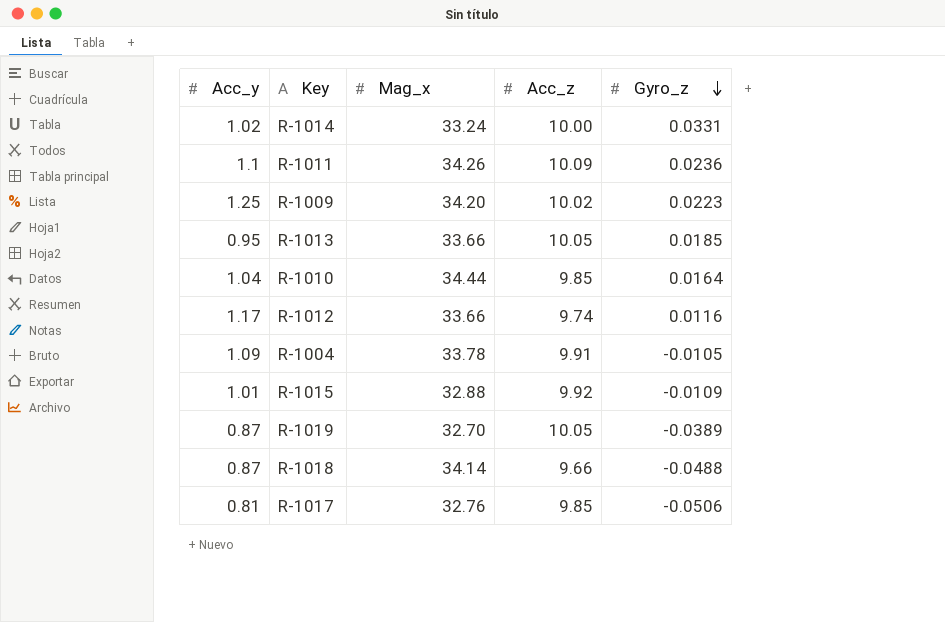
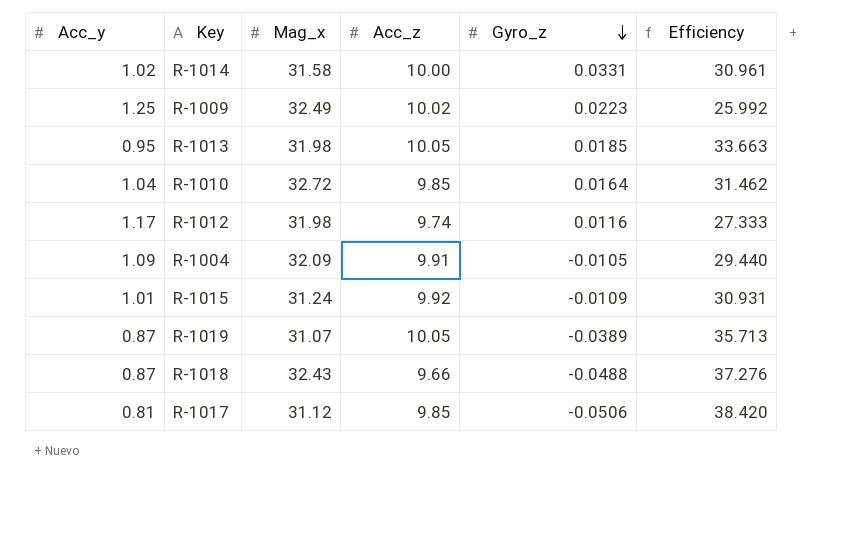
column Efficiency | formula: none -> [Mag_x] / [Acc_y]
row R-1011: 1.1 | 34.26 | 10.09 | 0.0236 -> none
R-1014 | Mag_x: 33.24 -> 31.58
R-1009 | Mag_x: 34.20 -> 32.49
R-1013 | Mag_x: 33.66 -> 31.98
R-1010 | Mag_x: 34.44 -> 32.72
R-1012 | Mag_x: 33.66 -> 31.98
R-1004 | Mag_x: 33.78 -> 32.09
R-1015 | Mag_x: 32.88 -> 31.24
R-1019 | Mag_x: 32.70 -> 31.07
R-1018 | Mag_x: 34.14 -> 32.43
R-1017 | Mag_x: 32.76 -> 31.12

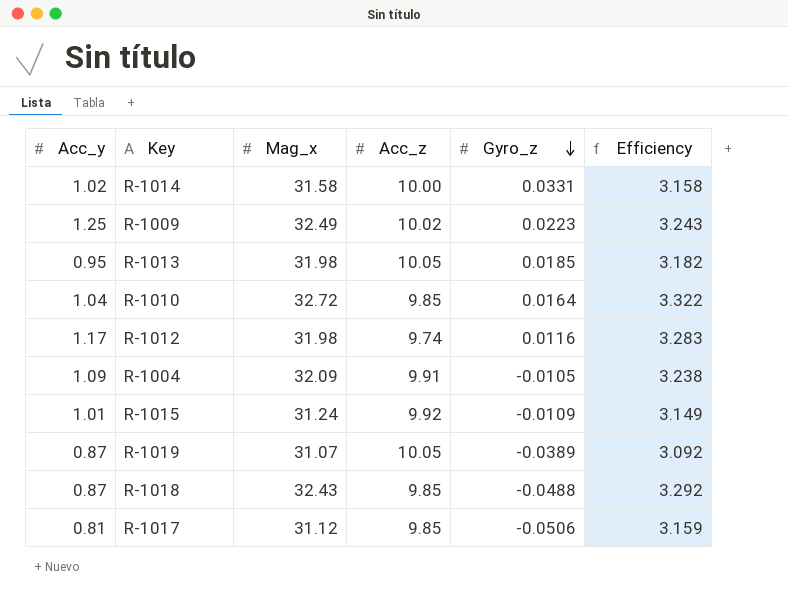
column Efficiency | formula: [Mag_x] / [Acc_y] -> [Mag_x] / [Acc_z]
R-1018 | Acc_z: 9.66 -> 9.85

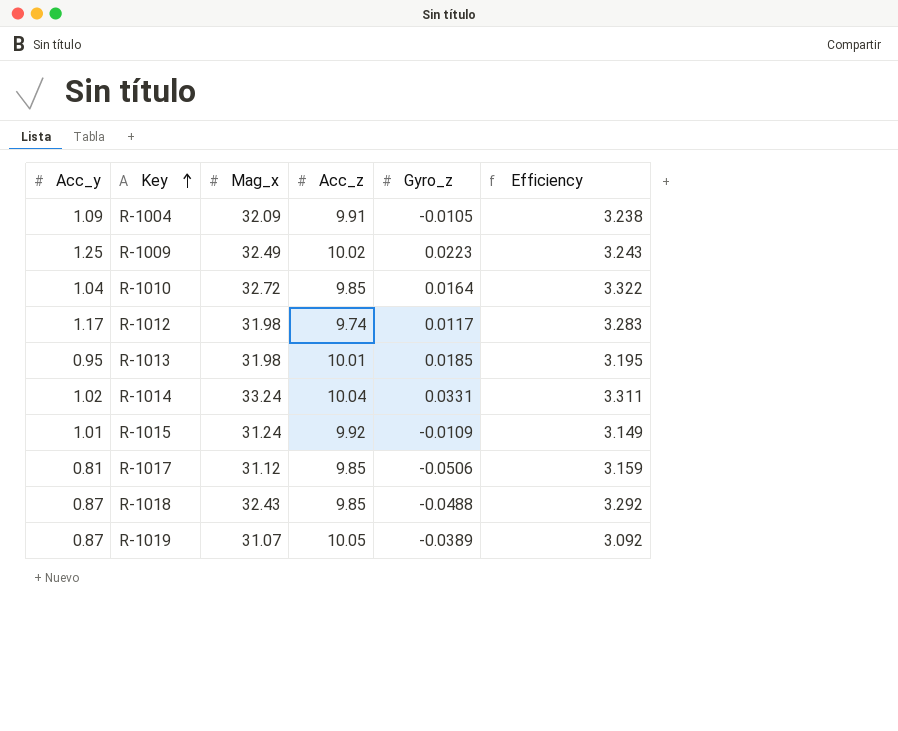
row order: Gyro_z descending -> Key ascending
R-1012 | Gyro_z: 0.0116 -> 0.0117
R-1013 | Acc_z: 10.05 -> 10.01
R-1013 | Efficiency: 3.182 -> 3.195
R-1014 | Mag_x: 31.58 -> 33.24
R-1014 | Acc_z: 10.00 -> 10.04
R-1014 | Efficiency: 3.158 -> 3.311

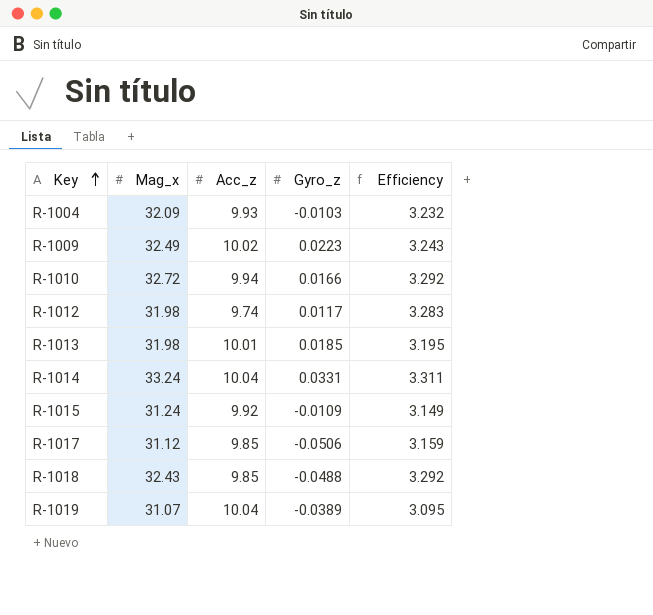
column Acc_y | position: 1 -> none
R-1004 | Acc_z: 9.91 -> 9.93
R-1004 | Gyro_z: -0.0105 -> -0.0103
R-1004 | Efficiency: 3.238 -> 3.232
R-1010 | Acc_z: 9.85 -> 9.94
R-1010 | Gyro_z: 0.0164 -> 0.0166
R-1010 | Efficiency: 3.322 -> 3.292
R-1019 | Acc_z: 10.05 -> 10.04
R-1019 | Efficiency: 3.092 -> 3.095

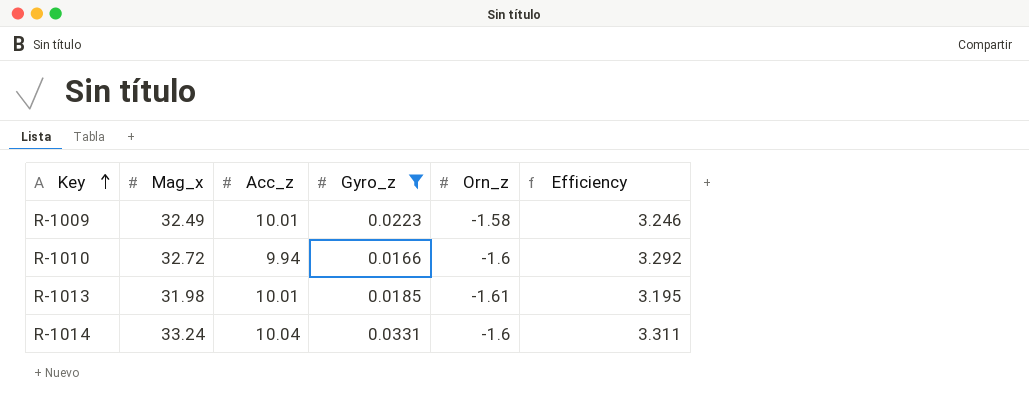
filter: none -> Gyro_z >= 0.0166
column Orn_z | position: none -> 5
R-1009 | Acc_z: 10.02 -> 10.01
R-1009 | Efficiency: 3.243 -> 3.246

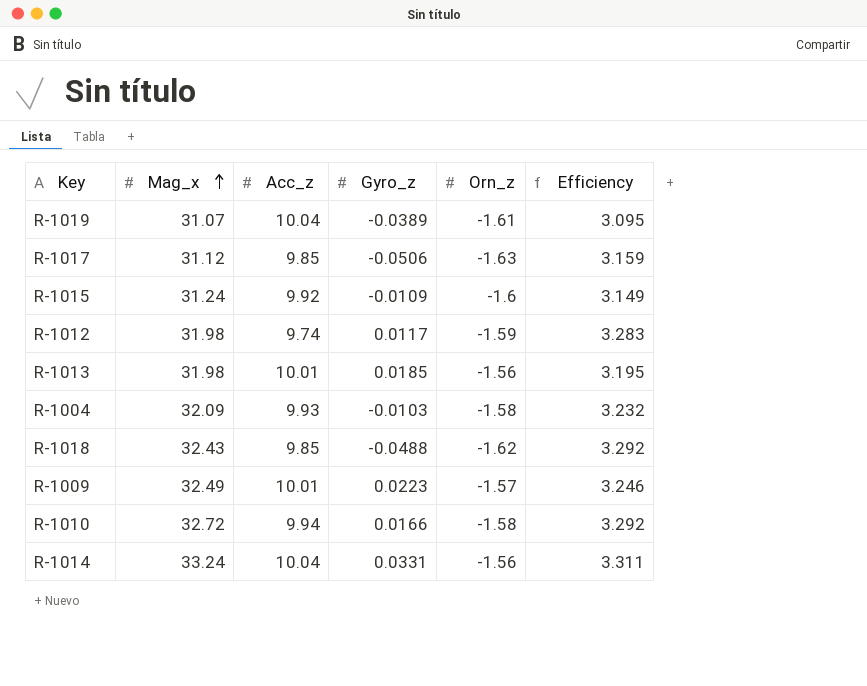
filter: Gyro_z >= 0.0166 -> none
row order: Key ascending -> Mag_x ascending
R-1013 | Orn_z: -1.61 -> -1.56
R-1009 | Orn_z: -1.58 -> -1.57
R-1010 | Orn_z: -1.6 -> -1.58
R-1014 | Orn_z: -1.6 -> -1.56

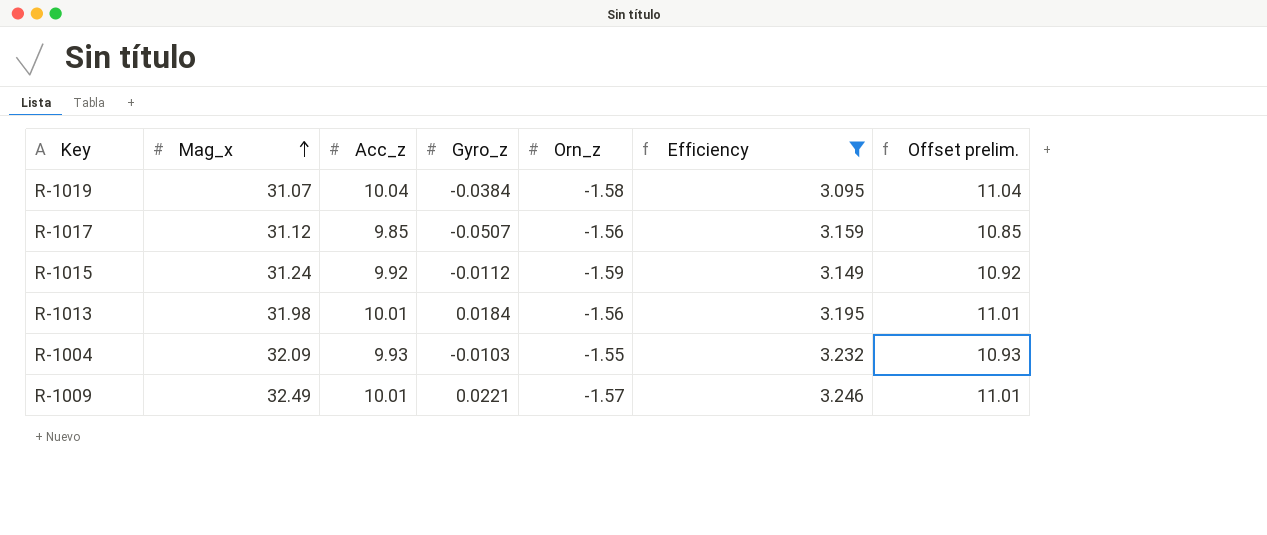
filter: none -> Efficiency <= 3.246
column Offset prelim. | formula: none -> [Acc_z] + 1
R-1019 | Gyro_z: -0.0389 -> -0.0384
R-1019 | Orn_z: -1.61 -> -1.58
R-1017 | Gyro_z: -0.0506 -> -0.0507
R-1017 | Orn_z: -1.63 -> -1.56
R-1015 | Gyro_z: -0.0109 -> -0.0112
R-1015 | Orn_z: -1.6 -> -1.59
R-1013 | Gyro_z: 0.0185 -> 0.0184
R-1004 | Orn_z: -1.58 -> -1.55
R-1009 | Gyro_z: 0.0223 -> 0.0221

